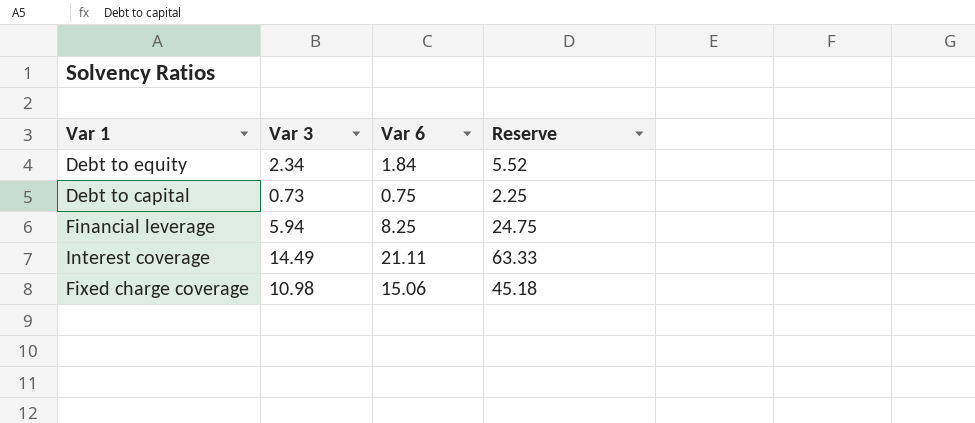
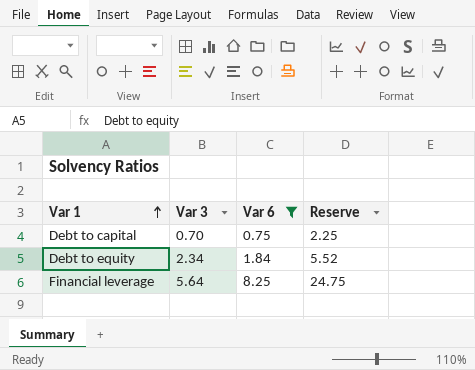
filter: none -> Var 6 <= 8.25
row order: none -> Var 1 ascending
Debt to capital | Var 3: 0.73 -> 0.70
Financial leverage | Var 3: 5.94 -> 5.64

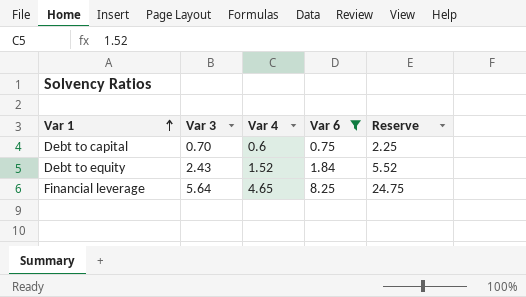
column Var 4 | position: none -> 3
Debt to equity | Var 3: 2.34 -> 2.43

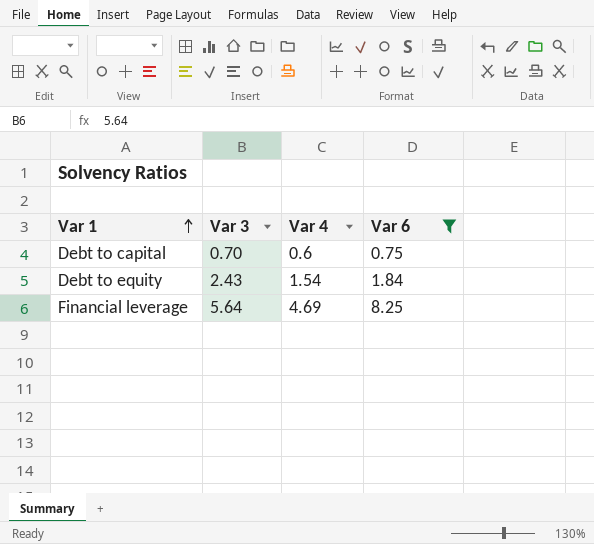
column Reserve | formula: [Var 6] * 3 -> none
Debt to equity | Var 4: 1.52 -> 1.54
Financial leverage | Var 4: 4.65 -> 4.69

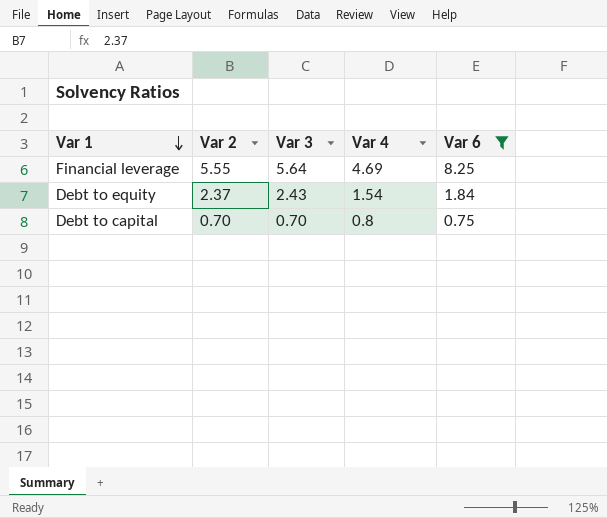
row order: Var 1 ascending -> Var 1 descending
column Var 2 | position: none -> 2
Debt to capital | Var 4: 0.6 -> 0.8

